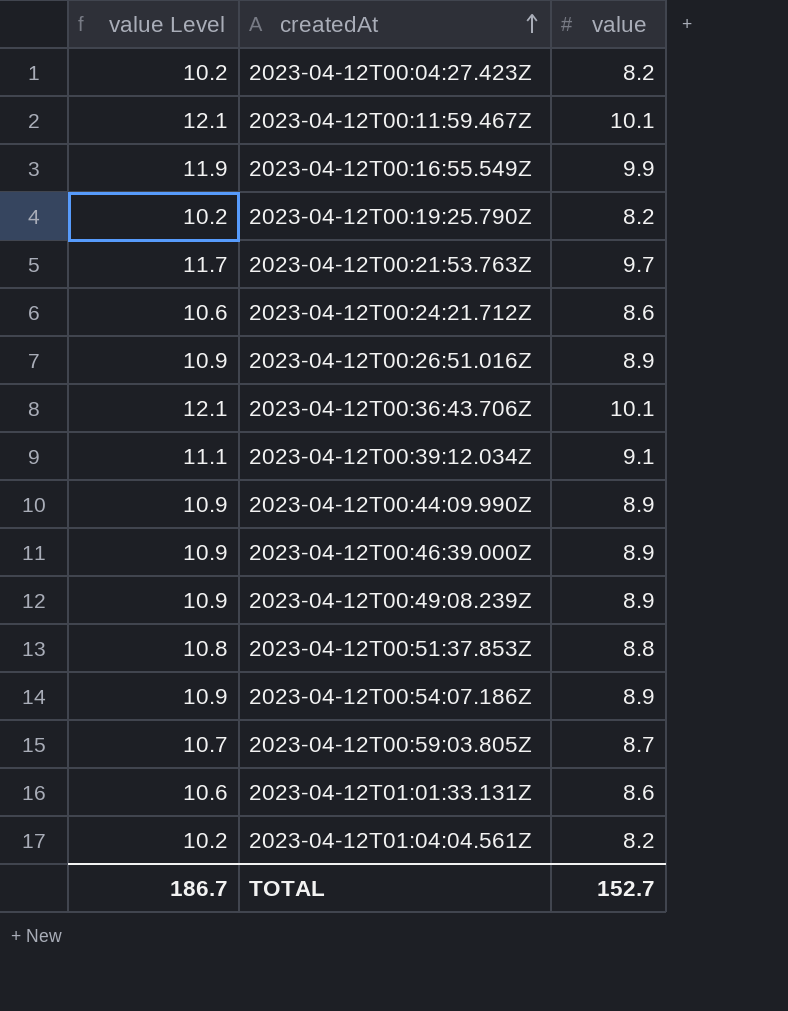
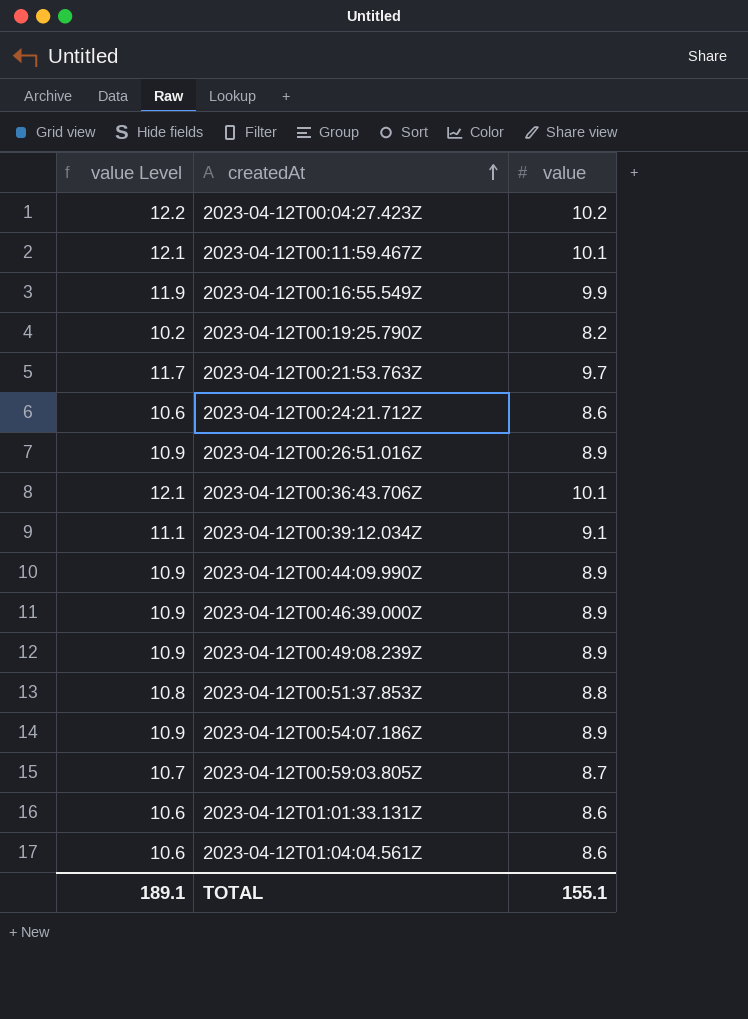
2023-04-12T00:04:27.423Z | value Level: 10.2 -> 12.2
2023-04-12T00:04:27.423Z | value: 8.2 -> 10.2
2023-04-12T01:04:04.561Z | value Level: 10.2 -> 10.6
2023-04-12T01:04:04.561Z | value: 8.2 -> 8.6
TOTAL | value Level: 186.7 -> 189.1
TOTAL | value: 152.7 -> 155.1

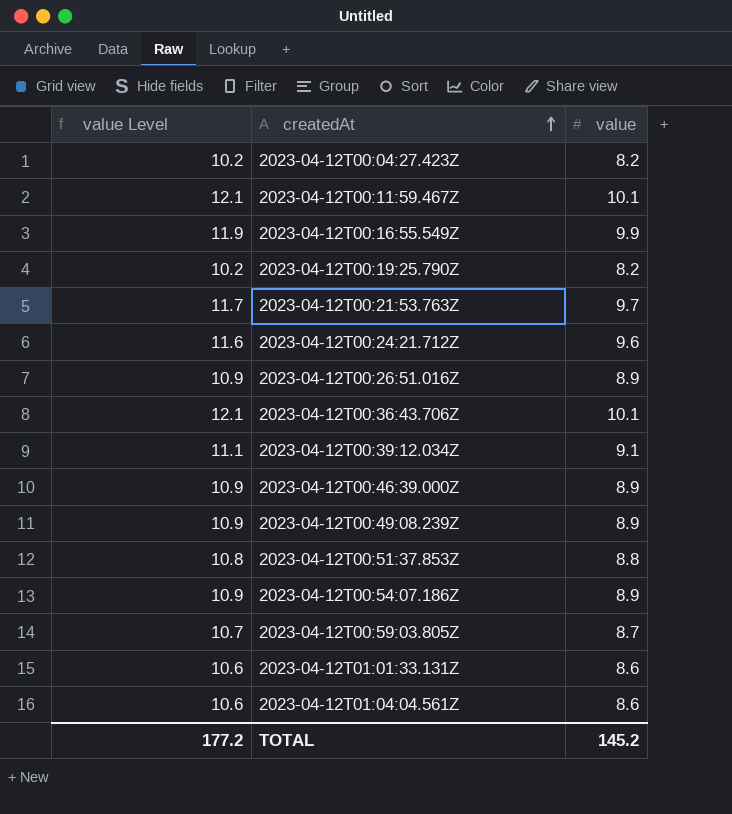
row 2023-04-12T00:44:09.990Z: 10.9 | 8.9 -> none
2023-04-12T00:04:27.423Z | value Level: 12.2 -> 10.2
2023-04-12T00:04:27.423Z | value: 10.2 -> 8.2
2023-04-12T00:24:21.712Z | value Level: 10.6 -> 11.6
2023-04-12T00:24:21.712Z | value: 8.6 -> 9.6
TOTAL | value Level: 189.1 -> 177.2
TOTAL | value: 155.1 -> 145.2

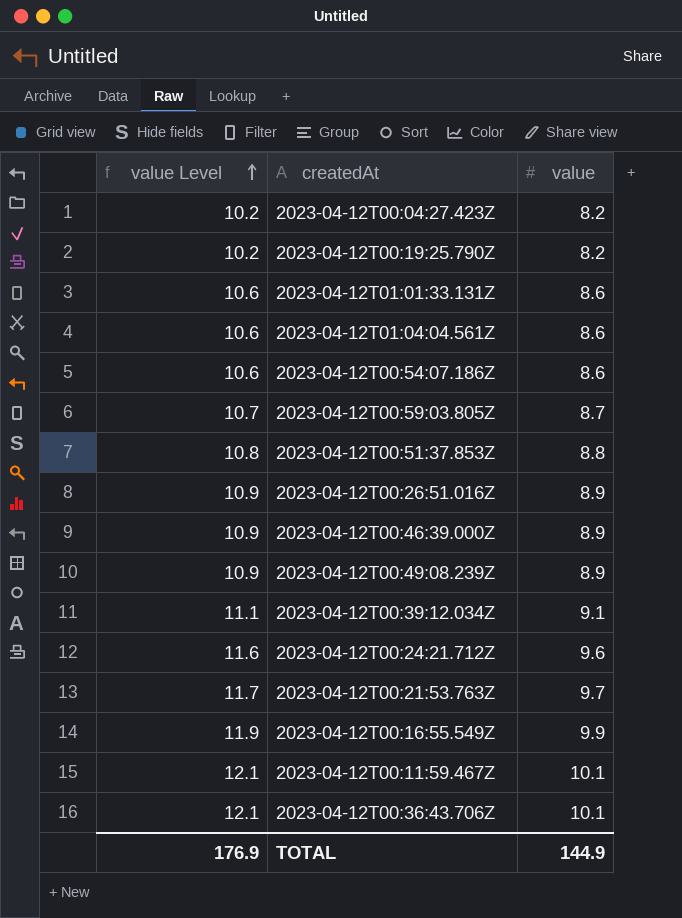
row order: createdAt ascending -> value Level ascending
2023-04-12T00:54:07.186Z | value Level: 10.9 -> 10.6
2023-04-12T00:54:07.186Z | value: 8.9 -> 8.6
TOTAL | value Level: 177.2 -> 176.9
TOTAL | value: 145.2 -> 144.9

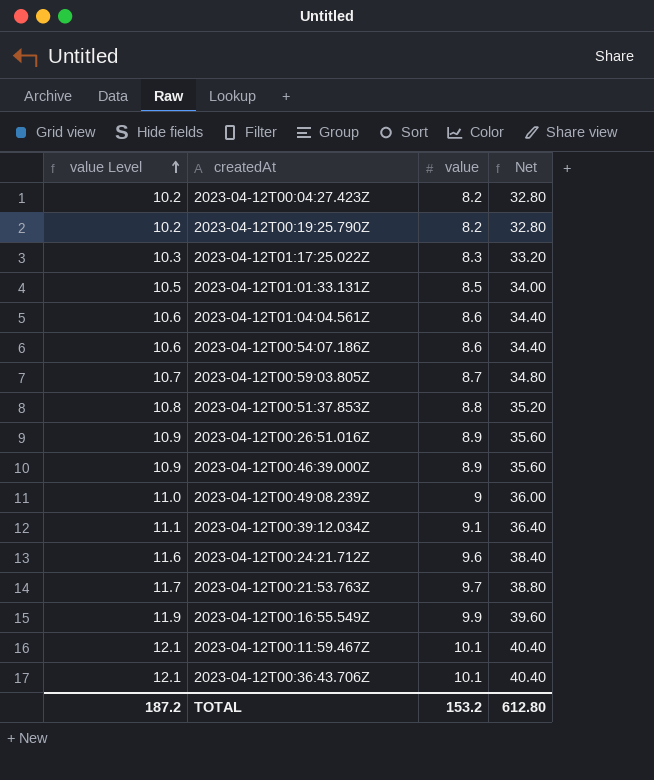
column Net | formula: none -> [value] * 4
row 2023-04-12T01:17:25.022Z: none -> 10.3 | 8.3 | 33.20
2023-04-12T01:01:33.131Z | value Level: 10.6 -> 10.5
2023-04-12T01:01:33.131Z | value: 8.6 -> 8.5
2023-04-12T00:49:08.239Z | value Level: 10.9 -> 11.0
2023-04-12T00:49:08.239Z | value: 8.9 -> 9
TOTAL | value Level: 176.9 -> 187.2
TOTAL | value: 144.9 -> 153.2

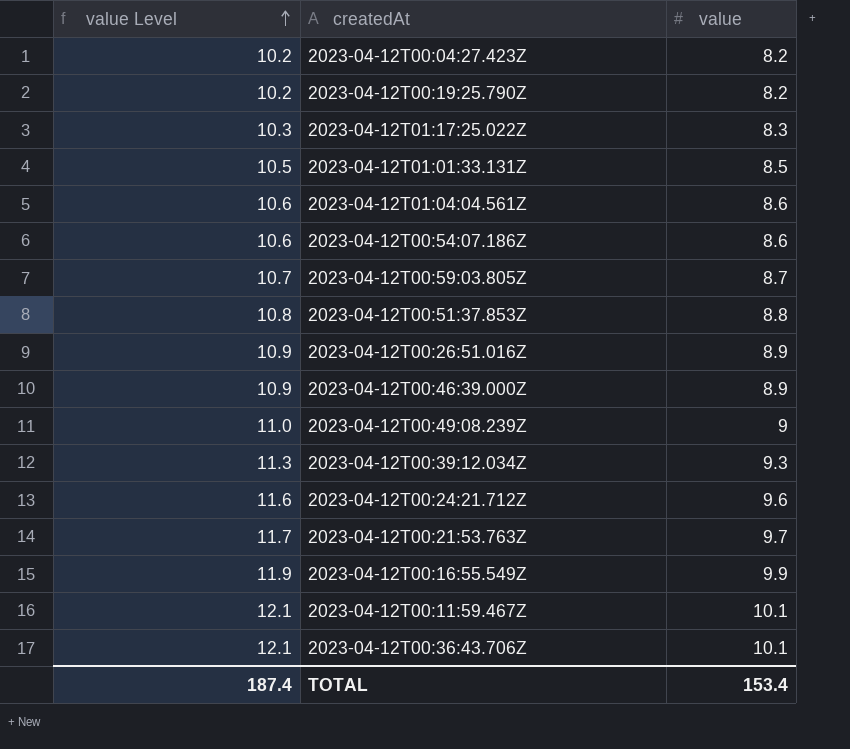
column Net | formula: [value] * 4 -> none
2023-04-12T00:39:12.034Z | value Level: 11.1 -> 11.3
2023-04-12T00:39:12.034Z | value: 9.1 -> 9.3
TOTAL | value Level: 187.2 -> 187.4
TOTAL | value: 153.2 -> 153.4

